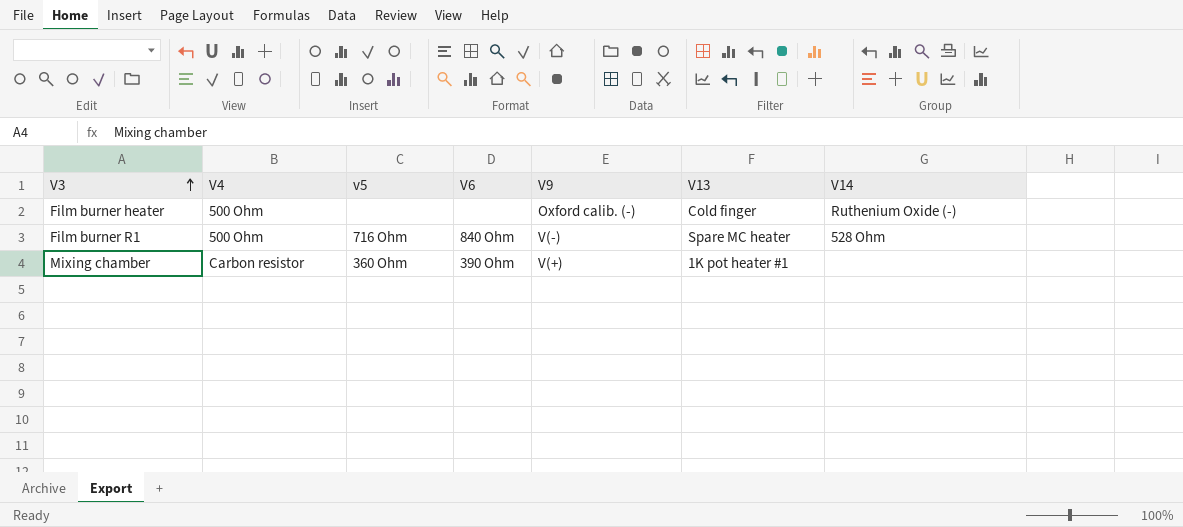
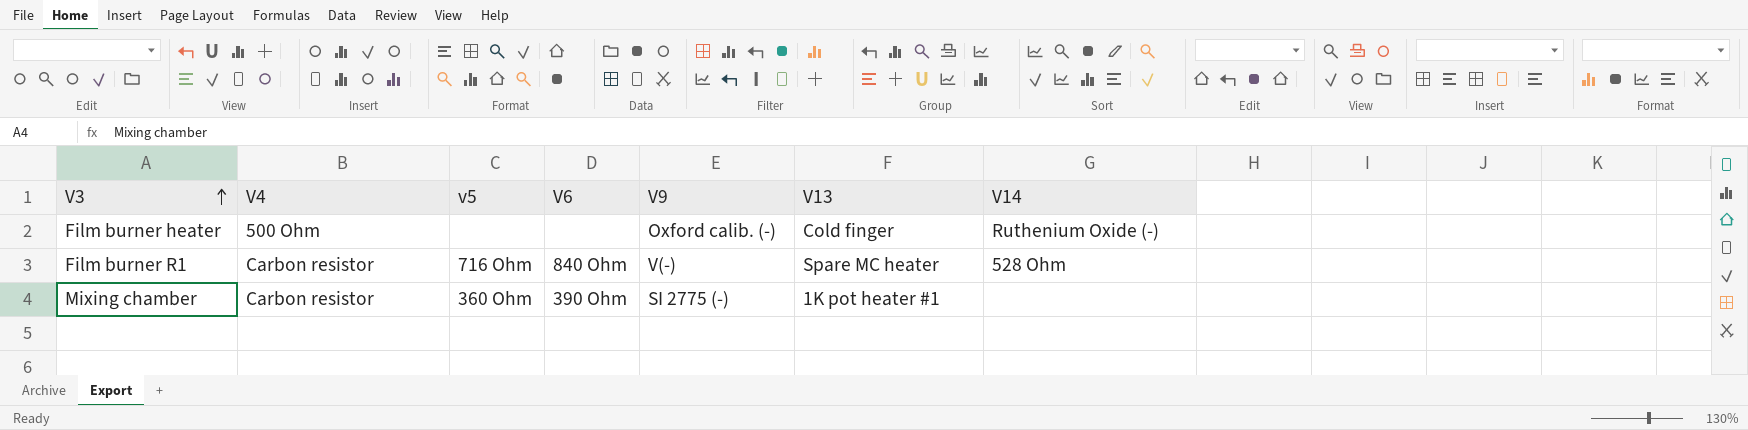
Film burner R1 | V4: 500 Ohm -> Carbon resistor
Mixing chamber | V9: V(+) -> SI 2775 (-)

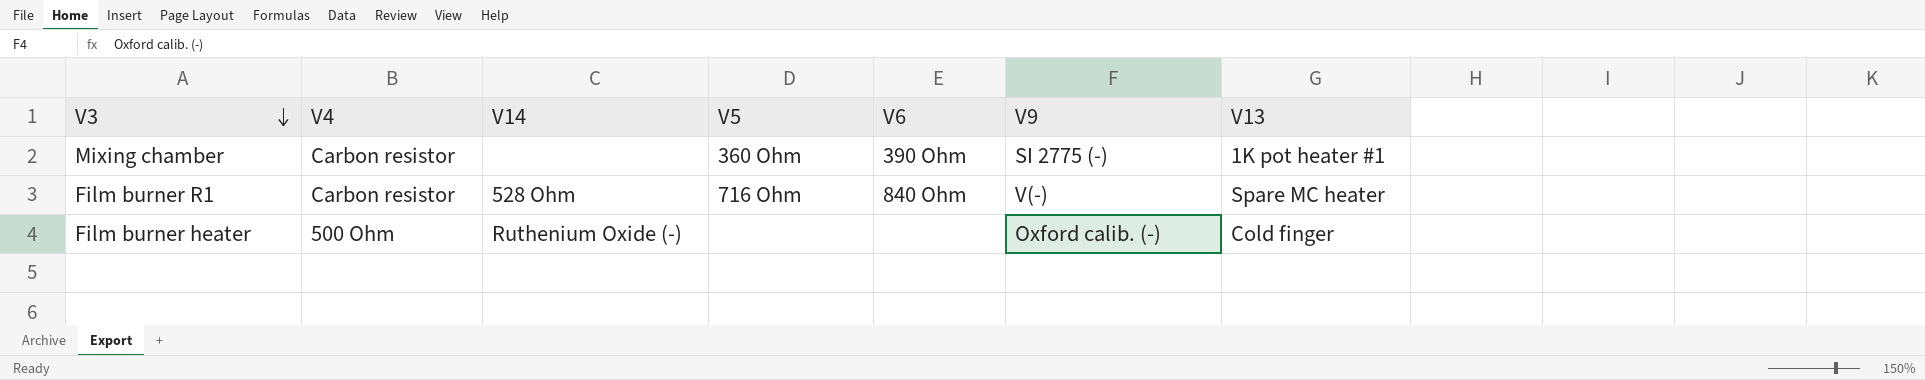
row order: V3 ascending -> V3 descending
column V14 | position: 7 -> 3
column name: v5 -> V5

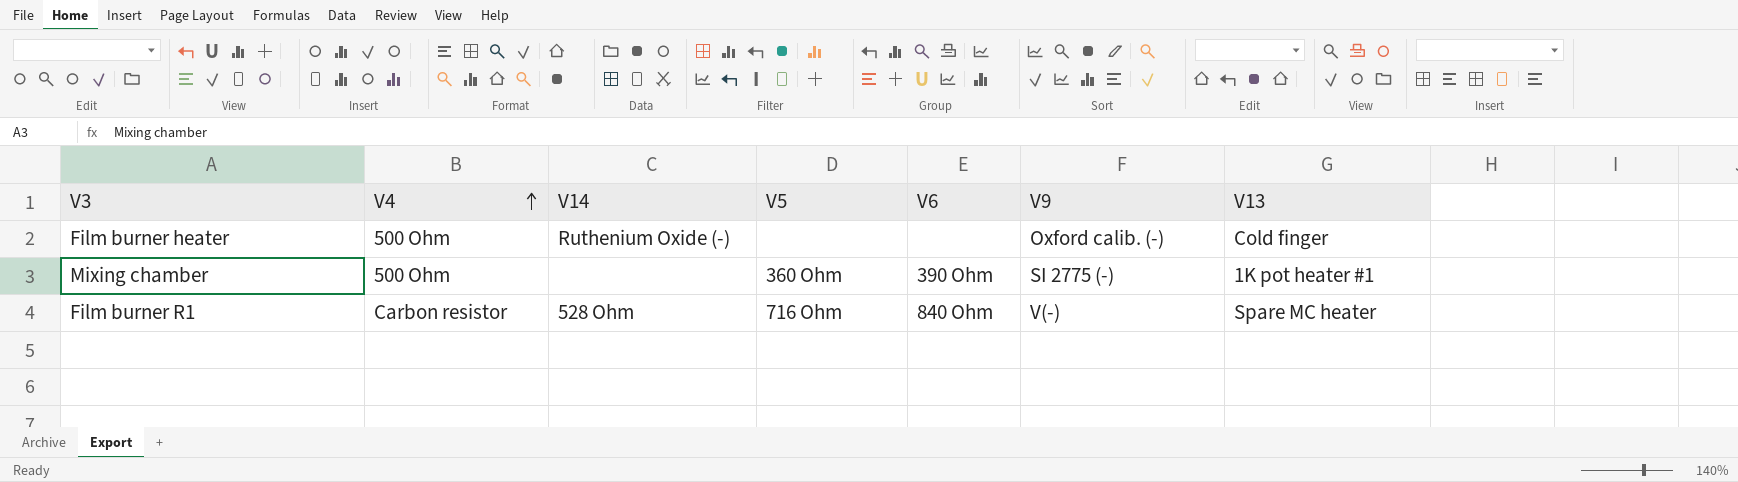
row order: V3 descending -> V4 ascending
Mixing chamber | V4: Carbon resistor -> 500 Ohm

